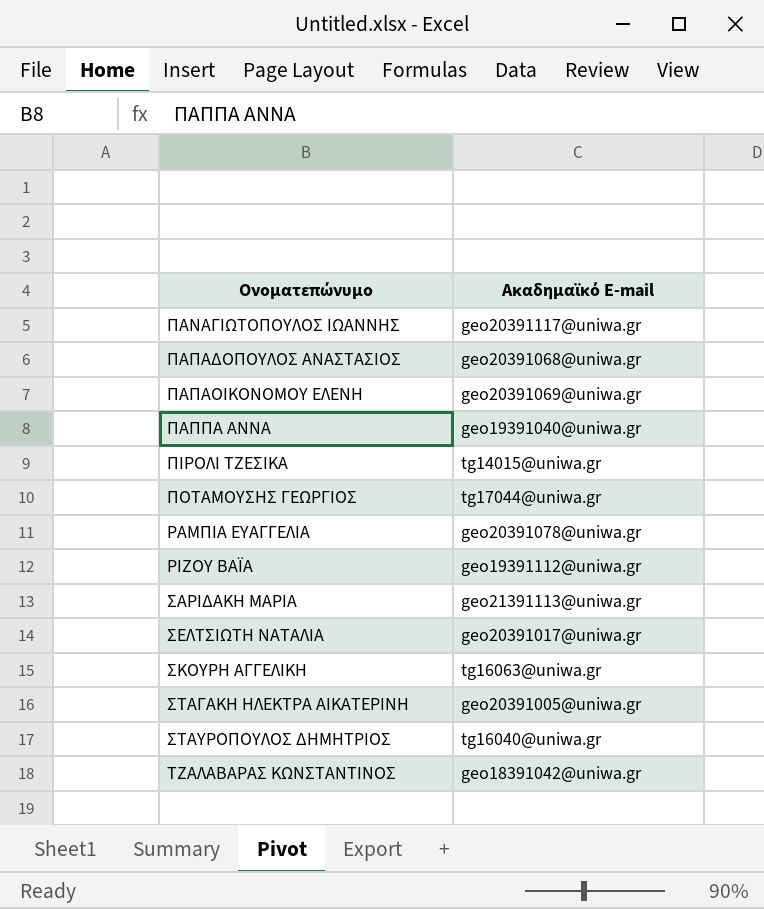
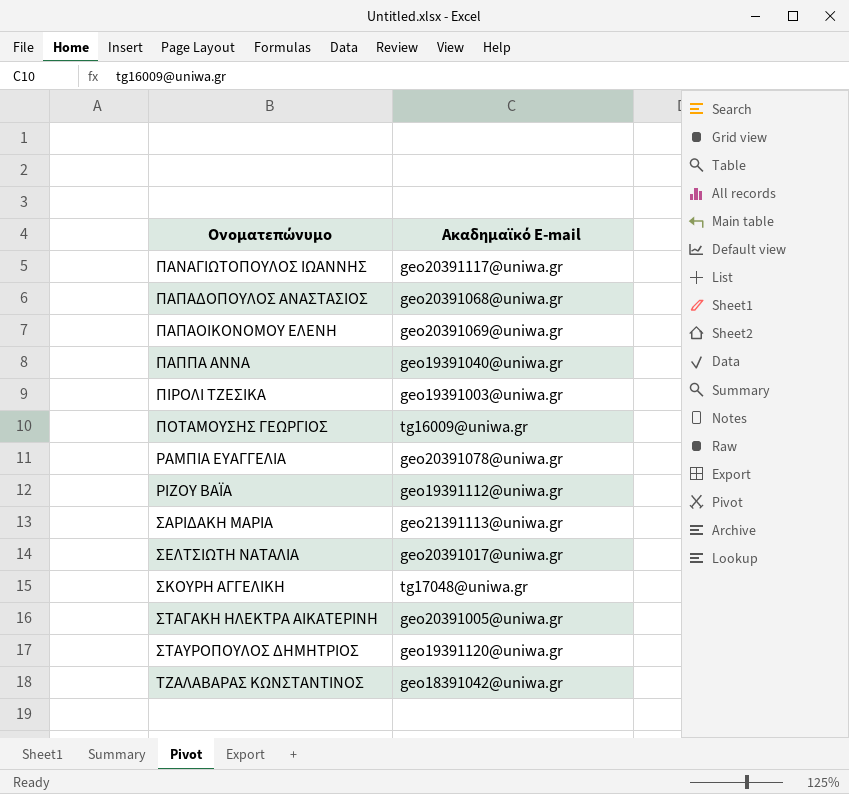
ΠΙΡΟΛΙ ΤΖΕΣΙΚΑ | Ακαδημαϊκό E-mail: tg14015@uniwa.gr -> geo19391003@uniwa.gr
ΠΟΤΑΜΟΥΣΗΣ ΓΕΩΡΓΙΟΣ | Ακαδημαϊκό E-mail: tg17044@uniwa.gr -> tg16009@uniwa.gr
ΣΚΟΥΡΗ ΑΓΓΕΛΙΚΗ | Ακαδημαϊκό E-mail: tg16063@uniwa.gr -> tg17048@uniwa.gr
ΣΤΑΥΡΟΠΟΥΛΟΣ ΔΗΜΗΤΡΙΟΣ | Ακαδημαϊκό E-mail: tg16040@uniwa.gr -> geo19391120@uniwa.gr

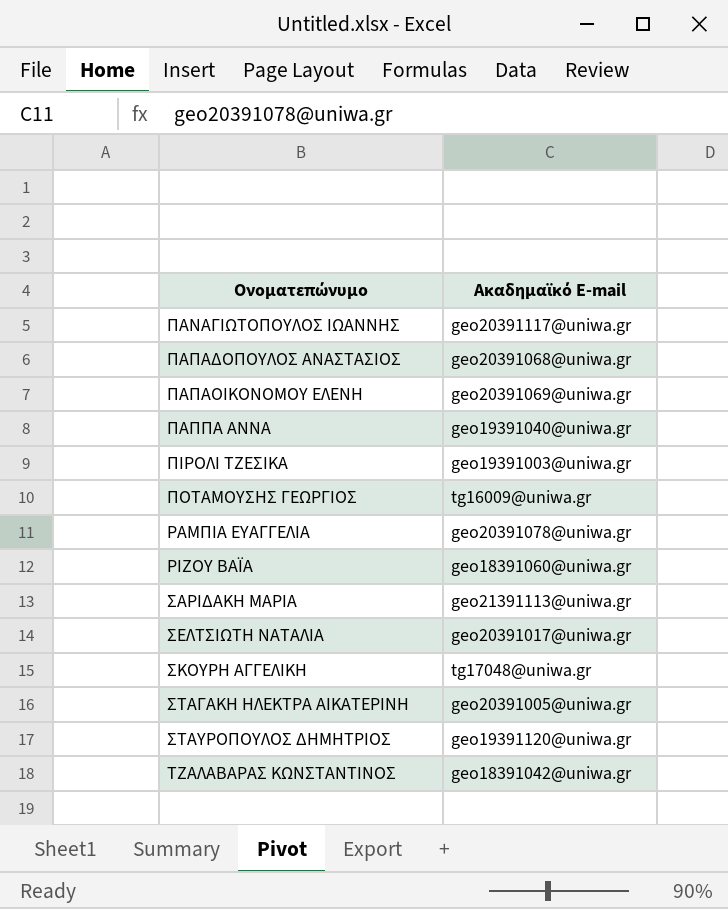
ΡΙΖΟΥ ΒΑΪΑ | Ακαδημαϊκό E-mail: geo19391112@uniwa.gr -> geo18391060@uniwa.gr

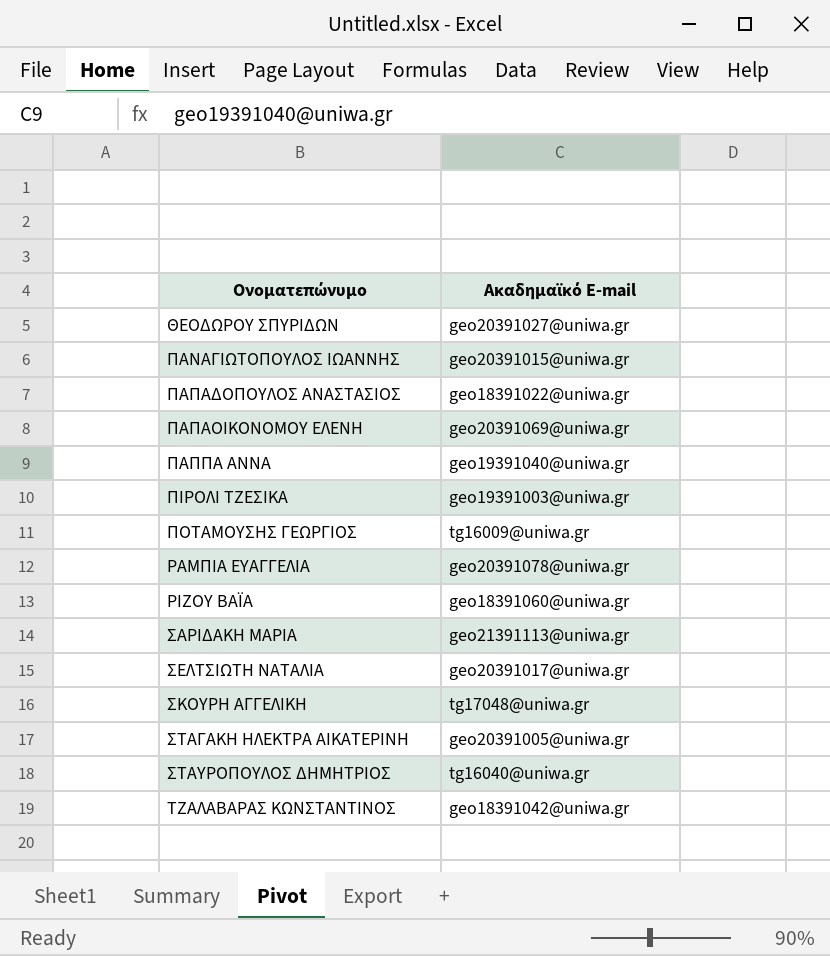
row ΘΕΟΔΩΡΟΥ ΣΠΥΡΙΔΩΝ: none -> geo20391027@uniwa.gr
ΠΑΝΑΓΙΩΤΟΠΟΥΛΟΣ ΙΩΑΝΝΗΣ | Ακαδημαϊκό E-mail: geo20391117@uniwa.gr -> geo20391015@uniwa.gr
ΠΑΠΑΔΟΠΟΥΛΟΣ ΑΝΑΣΤΑΣΙΟΣ | Ακαδημαϊκό E-mail: geo20391068@uniwa.gr -> geo18391022@uniwa.gr
ΣΤΑΥΡΟΠΟΥΛΟΣ ΔΗΜΗΤΡΙΟΣ | Ακαδημαϊκό E-mail: geo19391120@uniwa.gr -> tg16040@uniwa.gr

